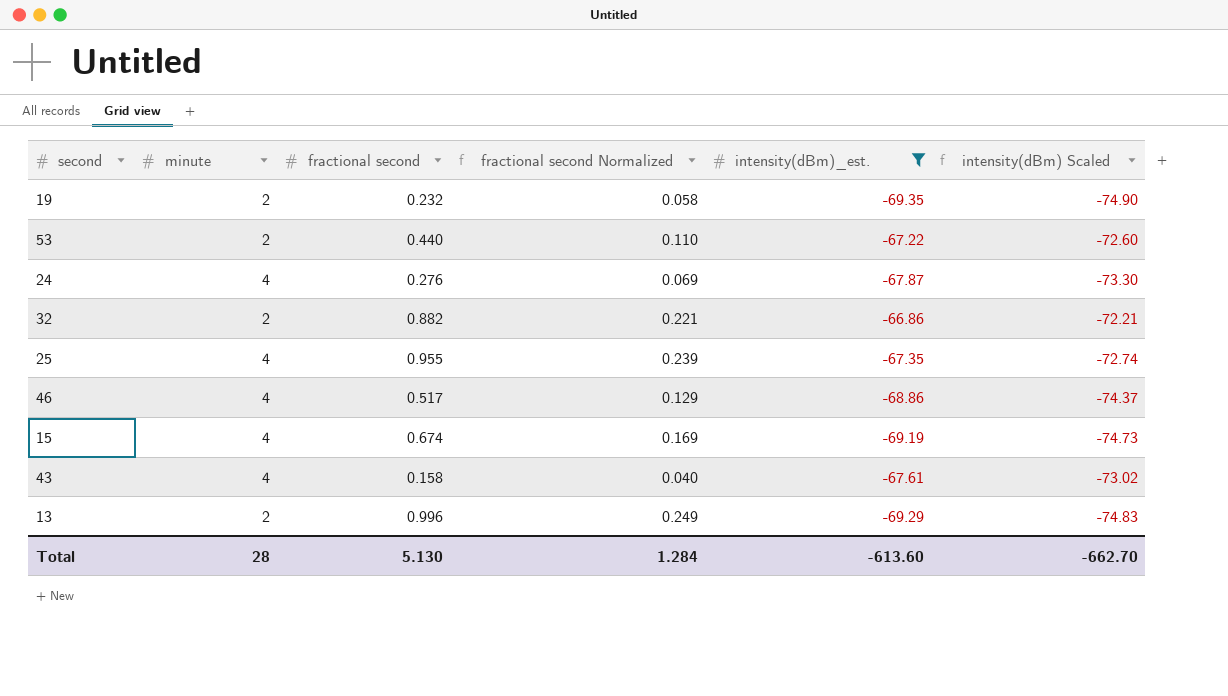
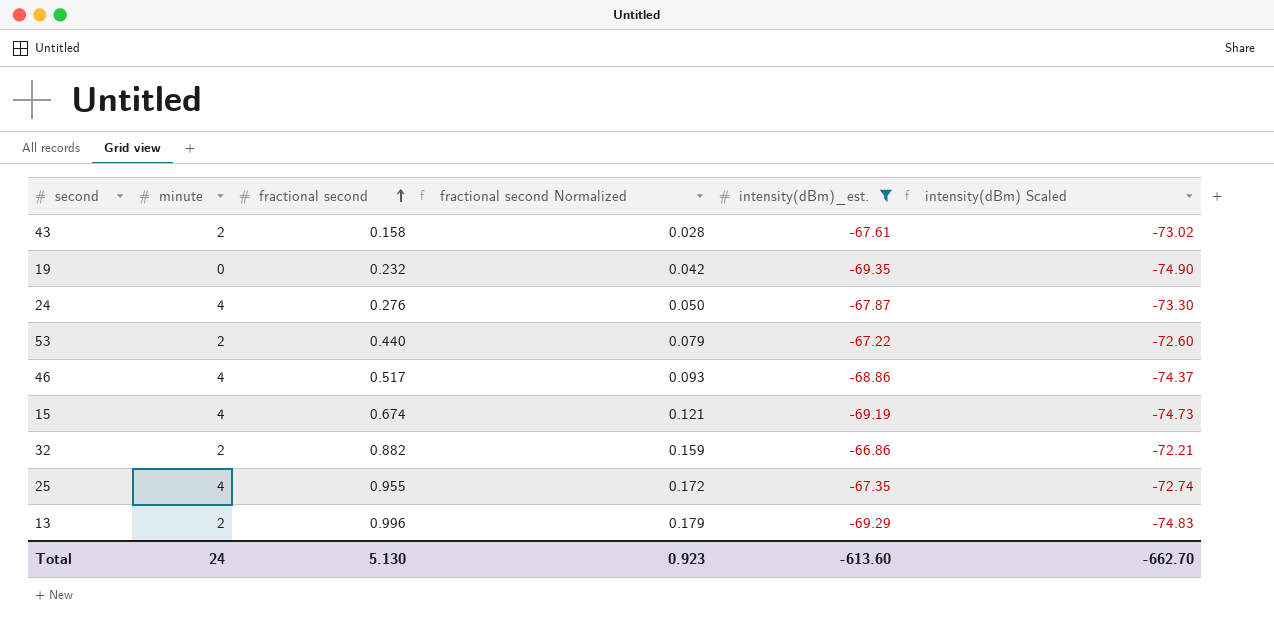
row order: none -> fractional second ascending
column fractional second Normalized | formula: [fractional second] * 0.25 -> [fractional second] * 0.18
43 | minute: 4 -> 2
19 | minute: 2 -> 0
Total | minute: 28 -> 24
Total | fractional second Normalized: 1.284 -> 0.923

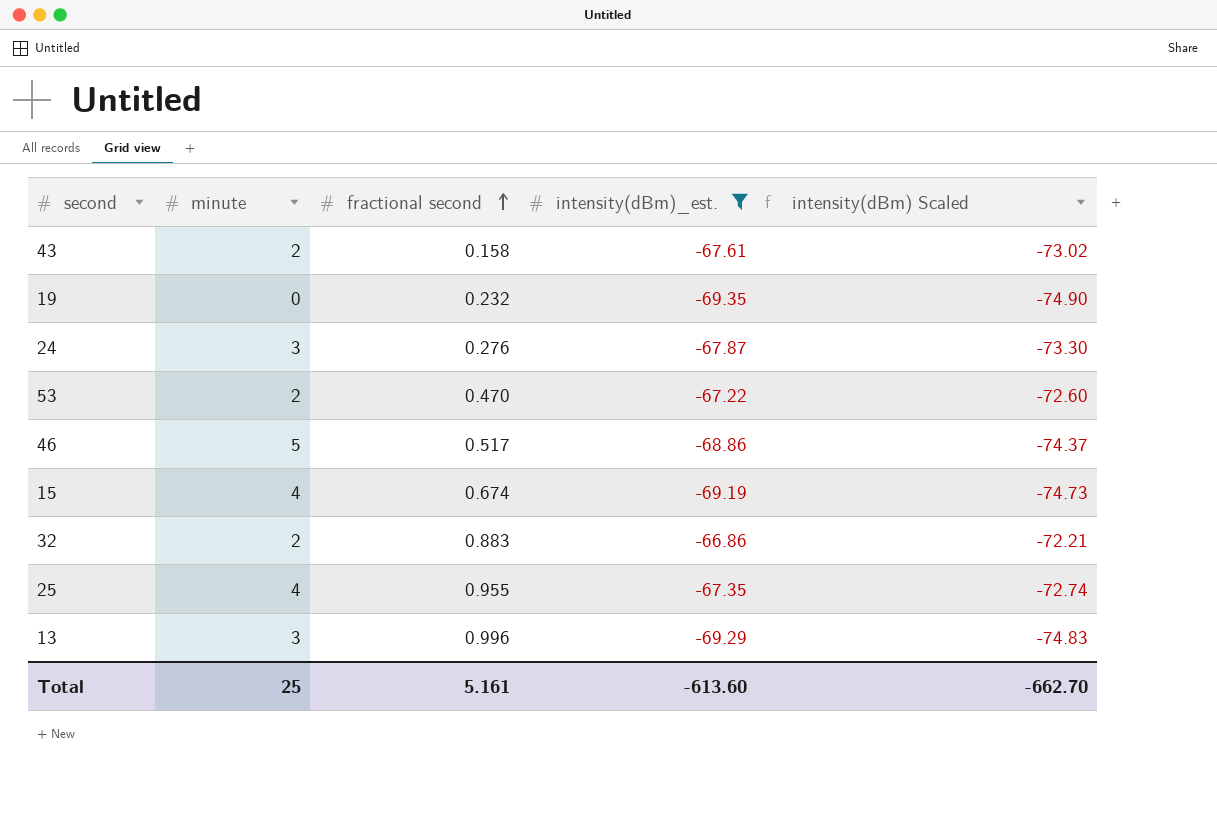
column fractional second Normalized | formula: [fractional second] * 0.18 -> none
24 | minute: 4 -> 3
53 | fractional second: 0.440 -> 0.470
46 | minute: 4 -> 5
32 | fractional second: 0.882 -> 0.883
13 | minute: 2 -> 3
Total | minute: 24 -> 25
Total | fractional second: 5.130 -> 5.161

